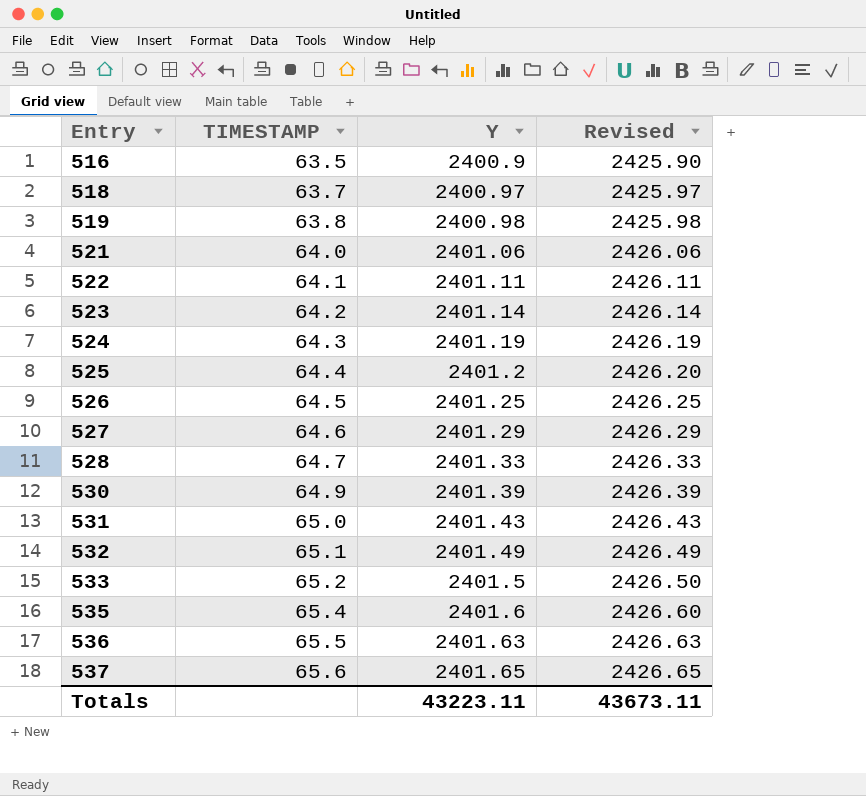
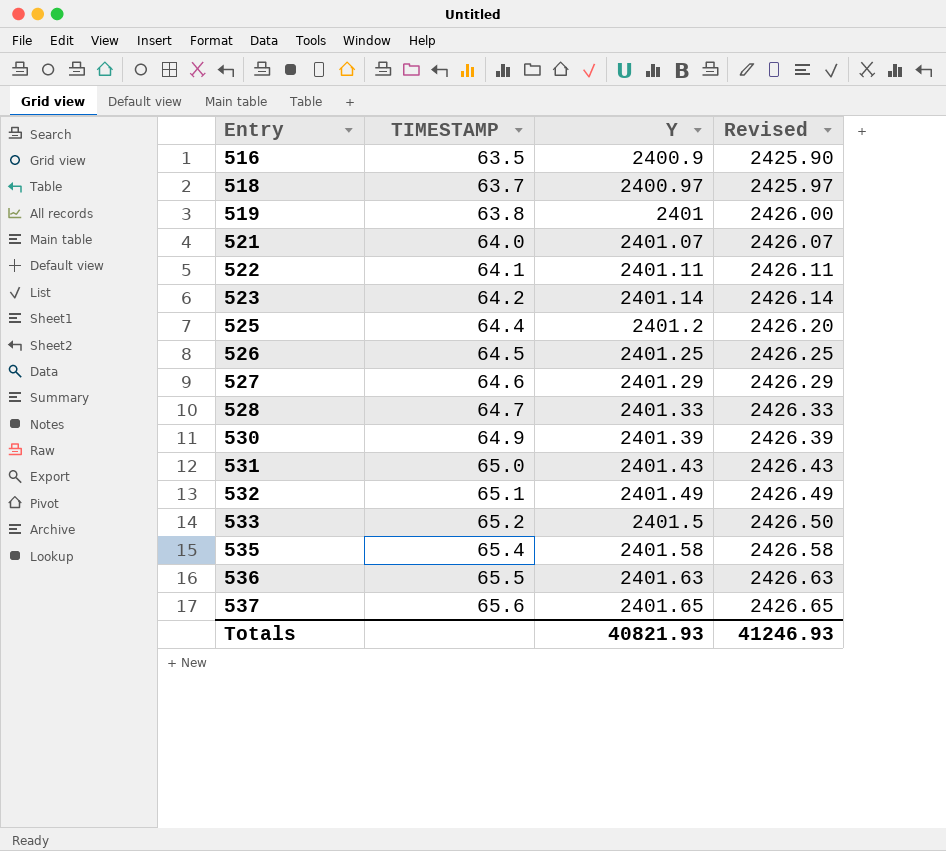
row 524: 64.3 | 2401.19 | 2426.19 -> none
519 | Y: 2400.98 -> 2401
519 | Revised: 2425.98 -> 2426.00
521 | Y: 2401.06 -> 2401.07
521 | Revised: 2426.06 -> 2426.07
535 | Y: 2401.6 -> 2401.58
535 | Revised: 2426.60 -> 2426.58
Totals | Y: 43223.11 -> 40821.93
Totals | Revised: 43673.11 -> 41246.93

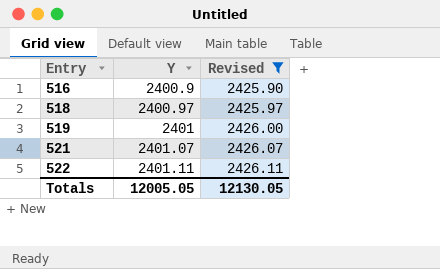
filter: none -> Revised <= 2426.11
column TIMESTAMP | position: 2 -> none
Totals | Y: 40821.93 -> 12005.05
Totals | Revised: 41246.93 -> 12130.05

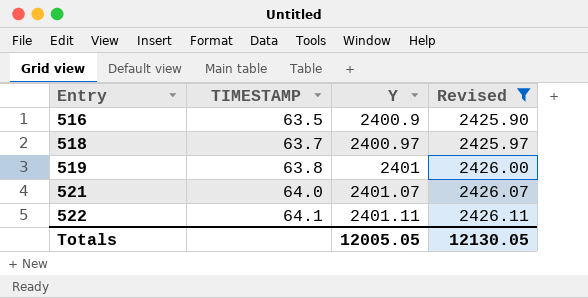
column TIMESTAMP | position: none -> 2

